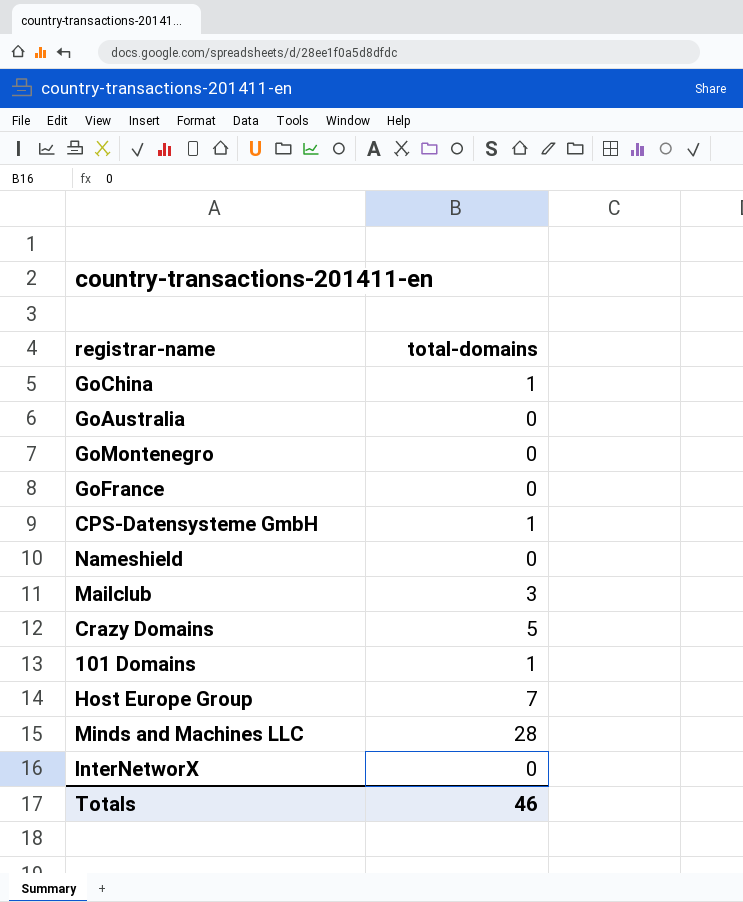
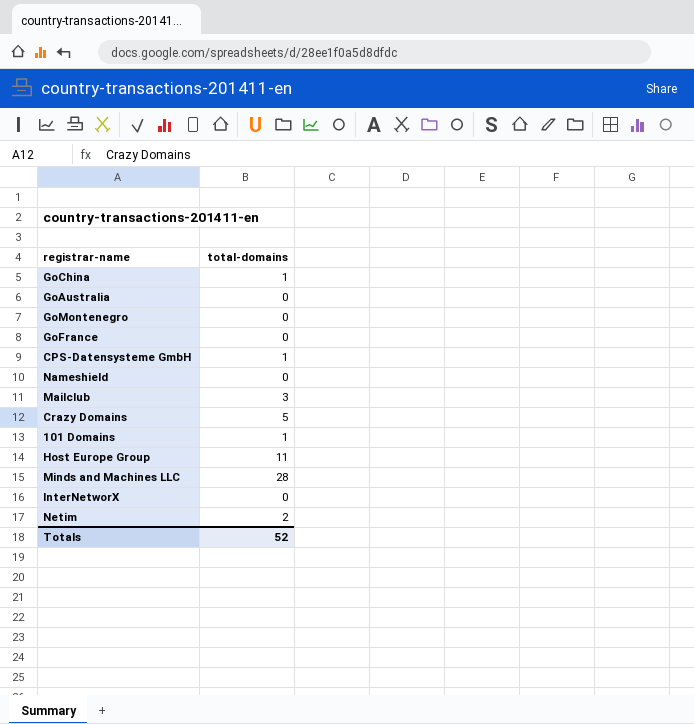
Host Europe Group | total-domains: 7 -> 11
row Netim: none -> 2
Totals | total-domains: 46 -> 52

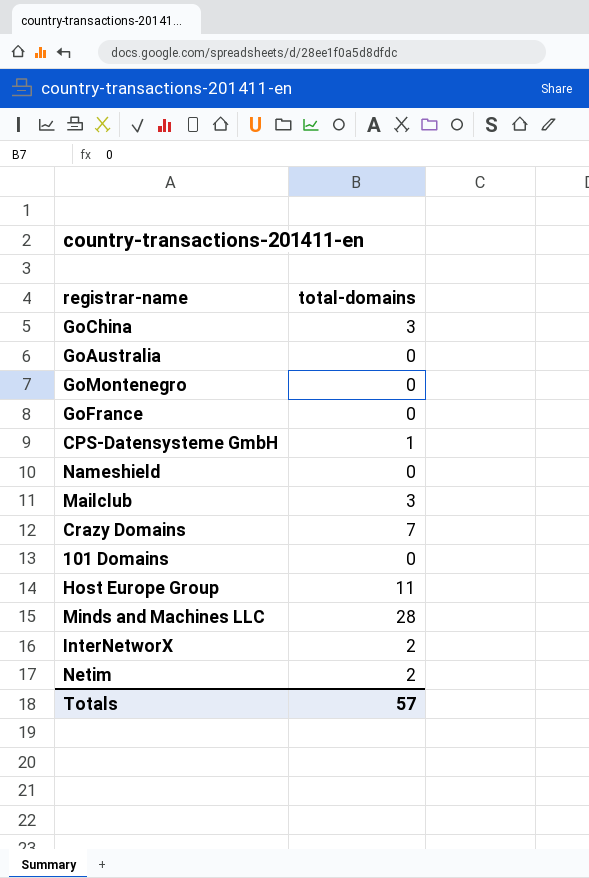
GoChina | total-domains: 1 -> 3
Crazy Domains | total-domains: 5 -> 7
101 Domains | total-domains: 1 -> 0
InterNetworX | total-domains: 0 -> 2
Totals | total-domains: 52 -> 57

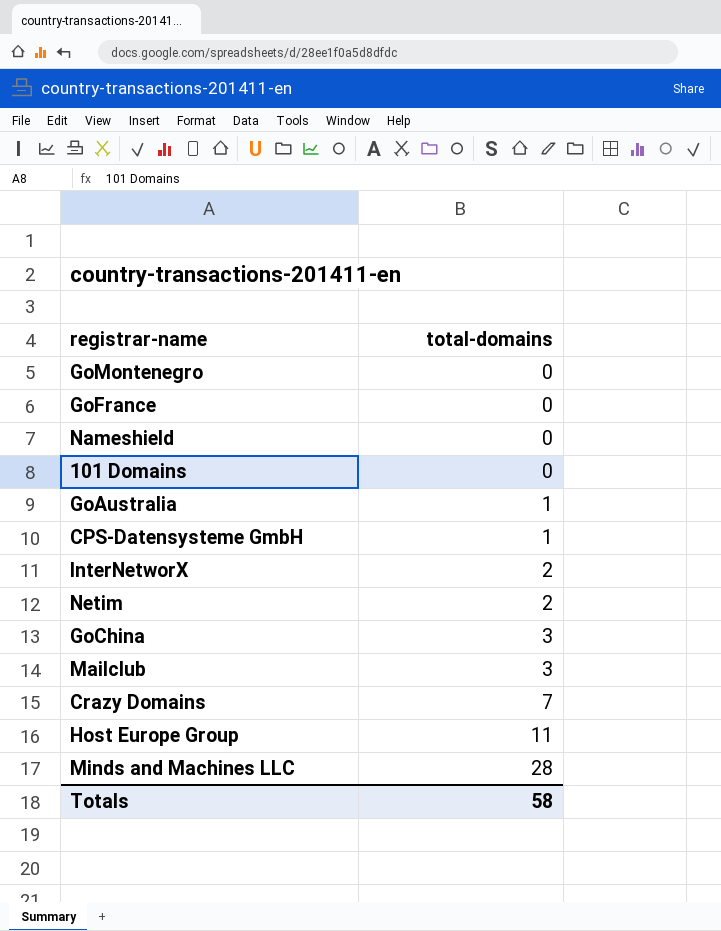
row order: none -> total-domains ascending
GoAustralia | total-domains: 0 -> 1
Totals | total-domains: 57 -> 58

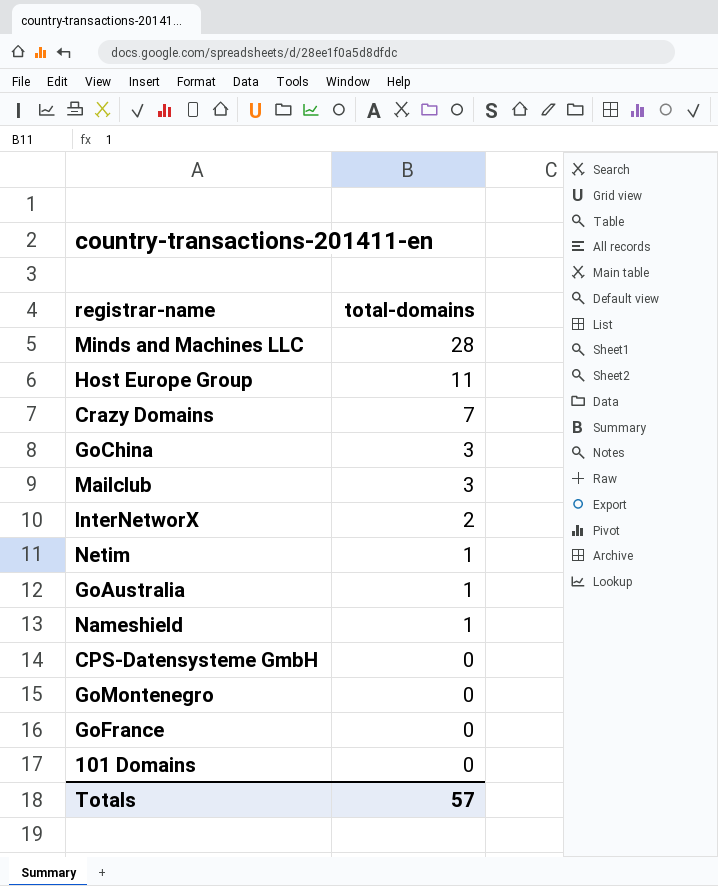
row order: total-domains ascending -> total-domains descending
Netim | total-domains: 2 -> 1
Nameshield | total-domains: 0 -> 1
CPS-Datensysteme GmbH | total-domains: 1 -> 0
Totals | total-domains: 58 -> 57

